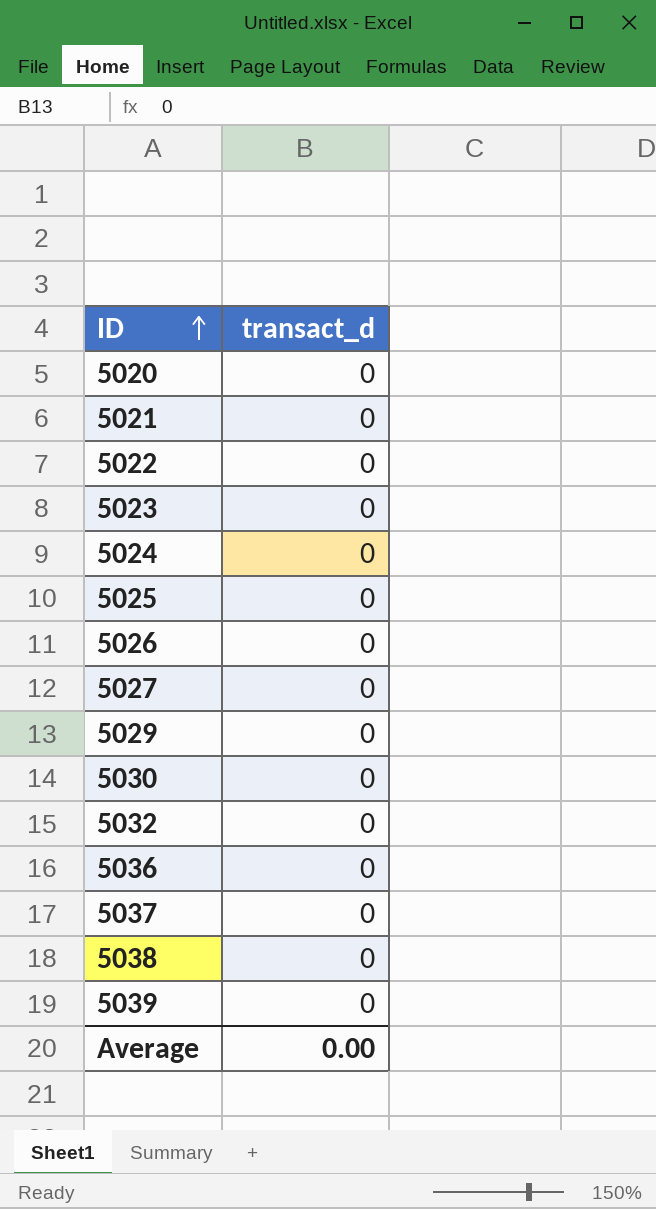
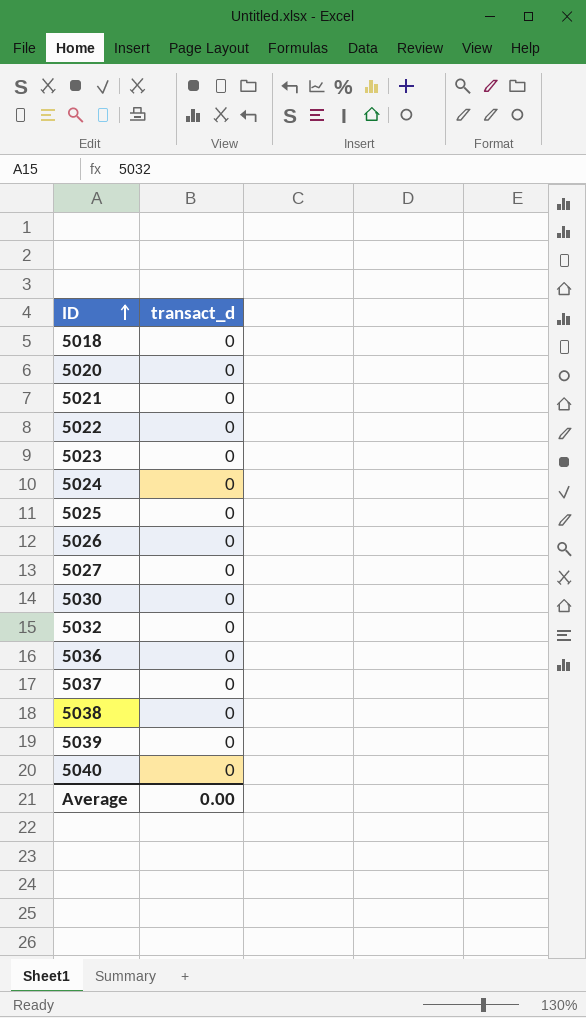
row 5029: 0 -> none
row 5018: none -> 0
row 5040: none -> 0

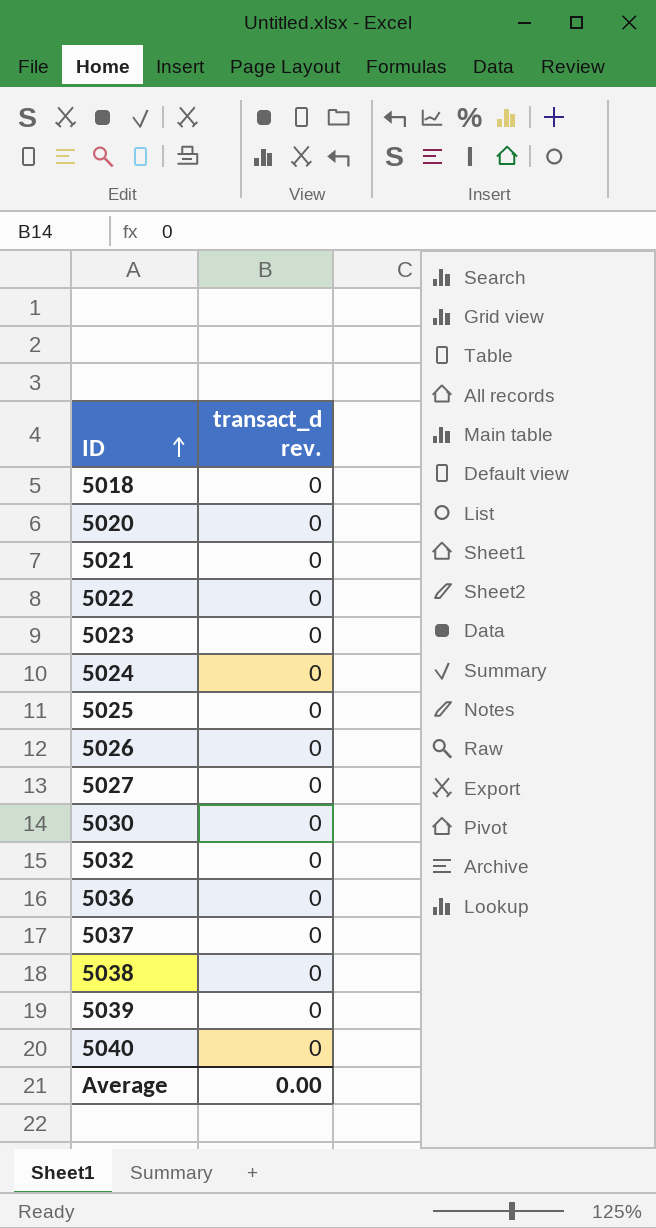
column name: transact_d -> transact_d rev.

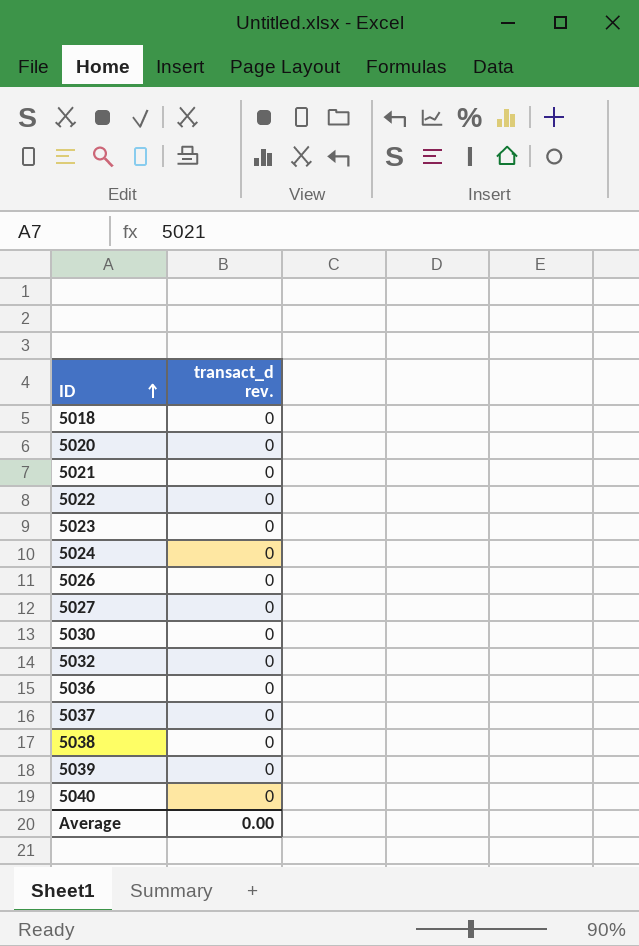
row 5025: 0 -> none

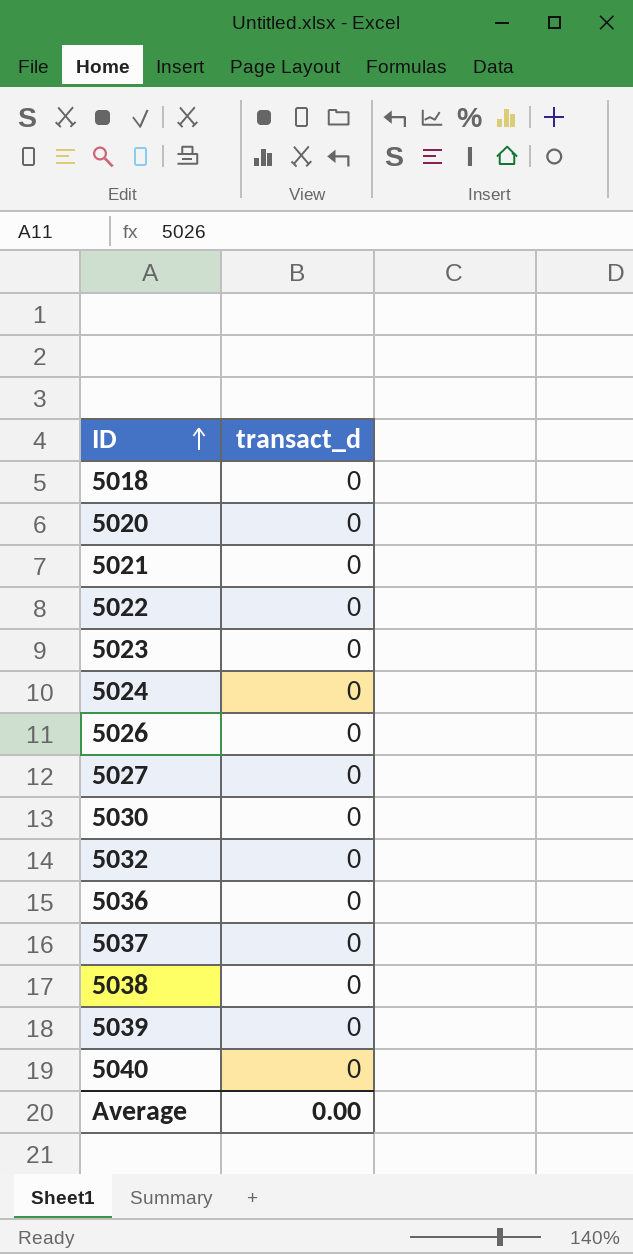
column name: transact_d rev. -> transact_d

